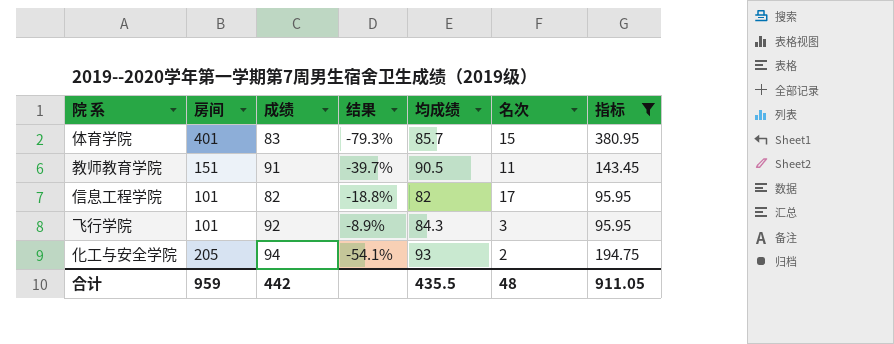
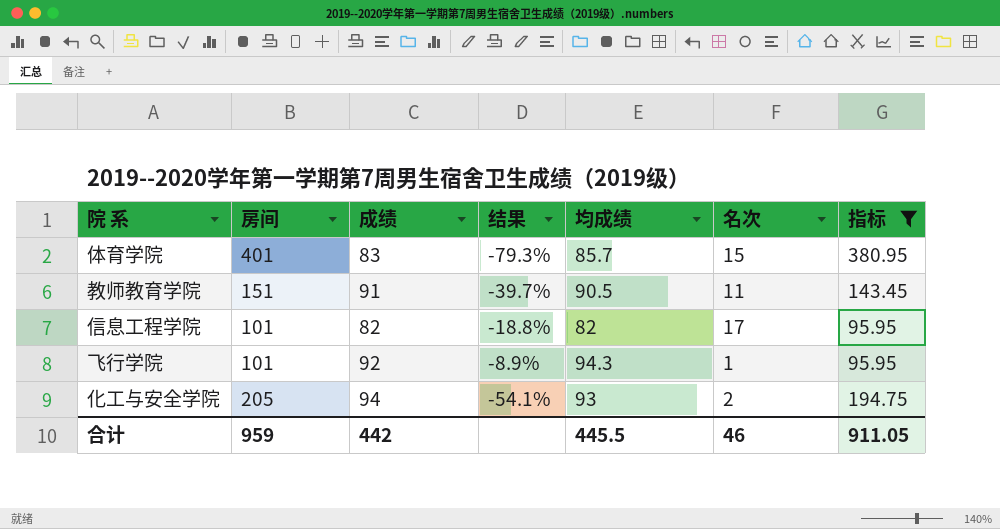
飞行学院 | 均成绩: 84.3 -> 94.3
飞行学院 | 名次: 3 -> 1
合计 | 均成绩: 435.5 -> 445.5
合计 | 名次: 48 -> 46

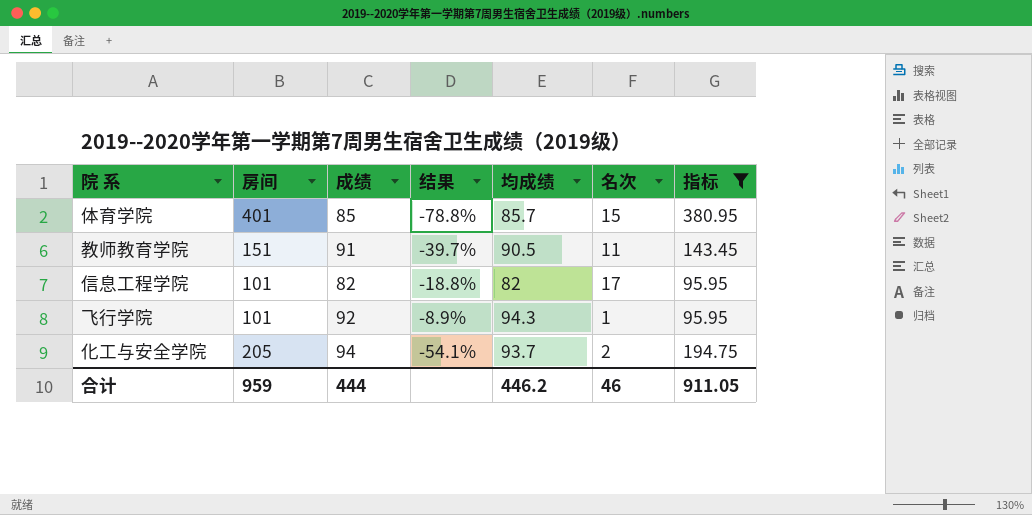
体育学院 | 成绩: 83 -> 85
体育学院 | 结果: -79.3% -> -78.8%
化工与安全学院 | 均成绩: 93 -> 93.7
合计 | 成绩: 442 -> 444
合计 | 均成绩: 445.5 -> 446.2

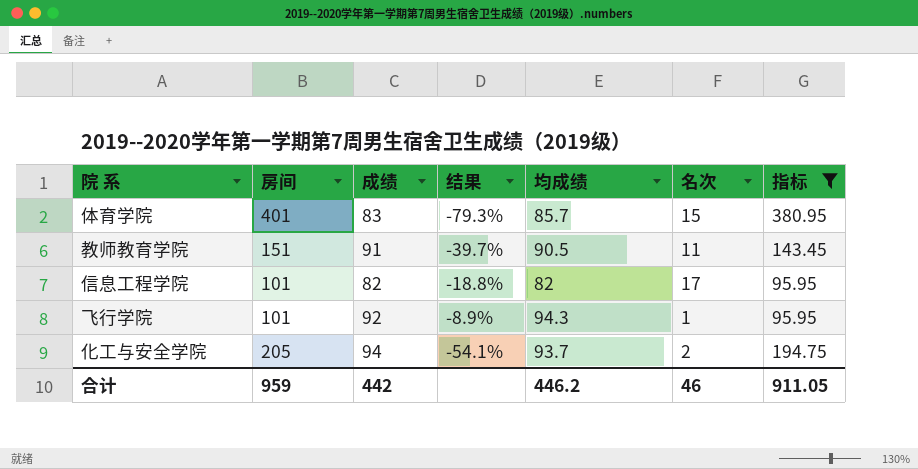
体育学院 | 成绩: 85 -> 83
体育学院 | 结果: -78.8% -> -79.3%
合计 | 成绩: 444 -> 442

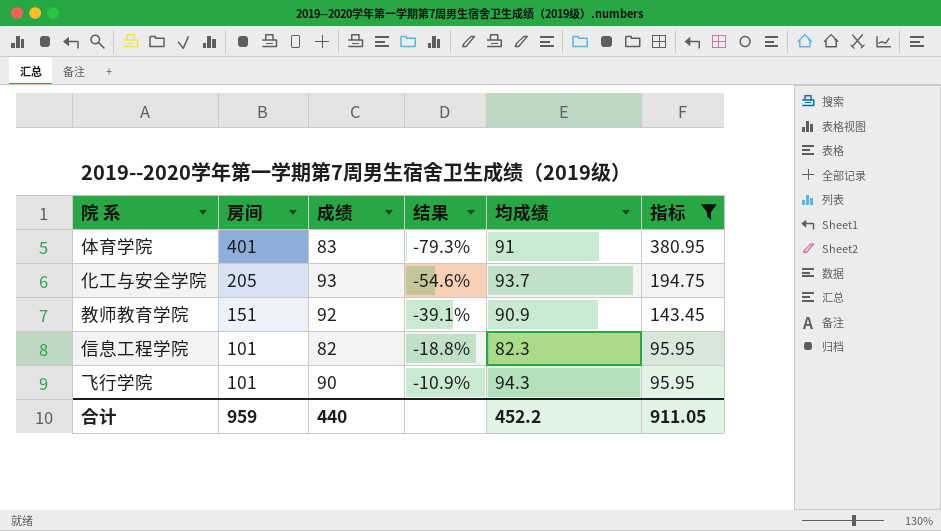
row order: none -> 房间 descending
column 名次 | position: 6 -> none
体育学院 | 均成绩: 85.7 -> 91
化工与安全学院 | 成绩: 94 -> 93
化工与安全学院 | 结果: -54.1% -> -54.6%
教师教育学院 | 成绩: 91 -> 92
教师教育学院 | 结果: -39.7% -> -39.1%
教师教育学院 | 均成绩: 90.5 -> 90.9
信息工程学院 | 均成绩: 82 -> 82.3
飞行学院 | 成绩: 92 -> 90
飞行学院 | 结果: -8.9% -> -10.9%
合计 | 成绩: 442 -> 440
合计 | 均成绩: 446.2 -> 452.2

